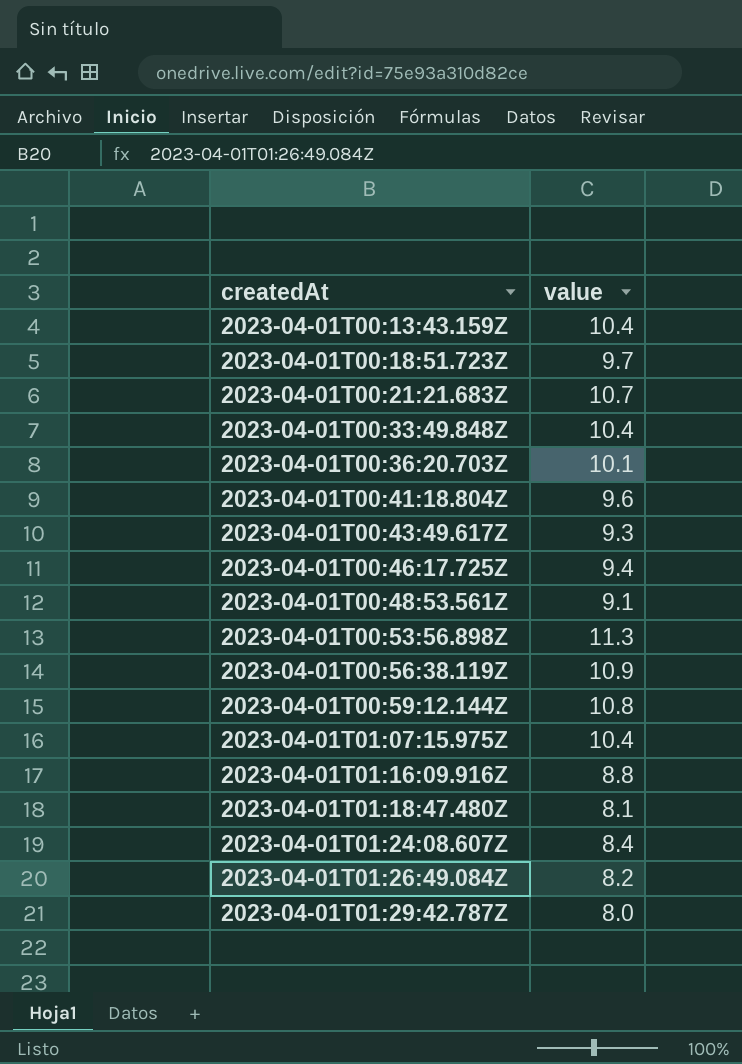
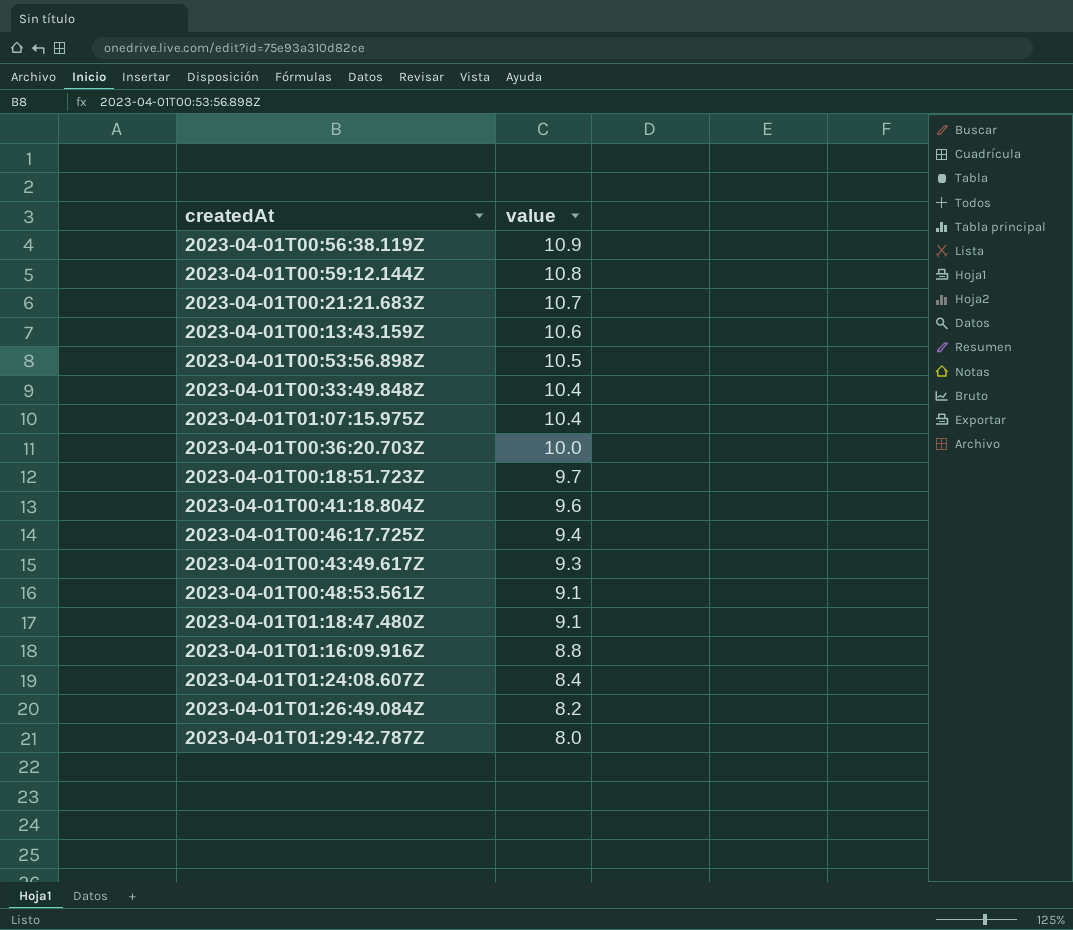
row order: createdAt ascending -> value descending
2023-04-01T00:13:43.159Z | value: 10.4 -> 10.6
2023-04-01T00:53:56.898Z | value: 11.3 -> 10.5
2023-04-01T00:36:20.703Z | value: 10.1 -> 10.0
2023-04-01T01:18:47.480Z | value: 8.1 -> 9.1

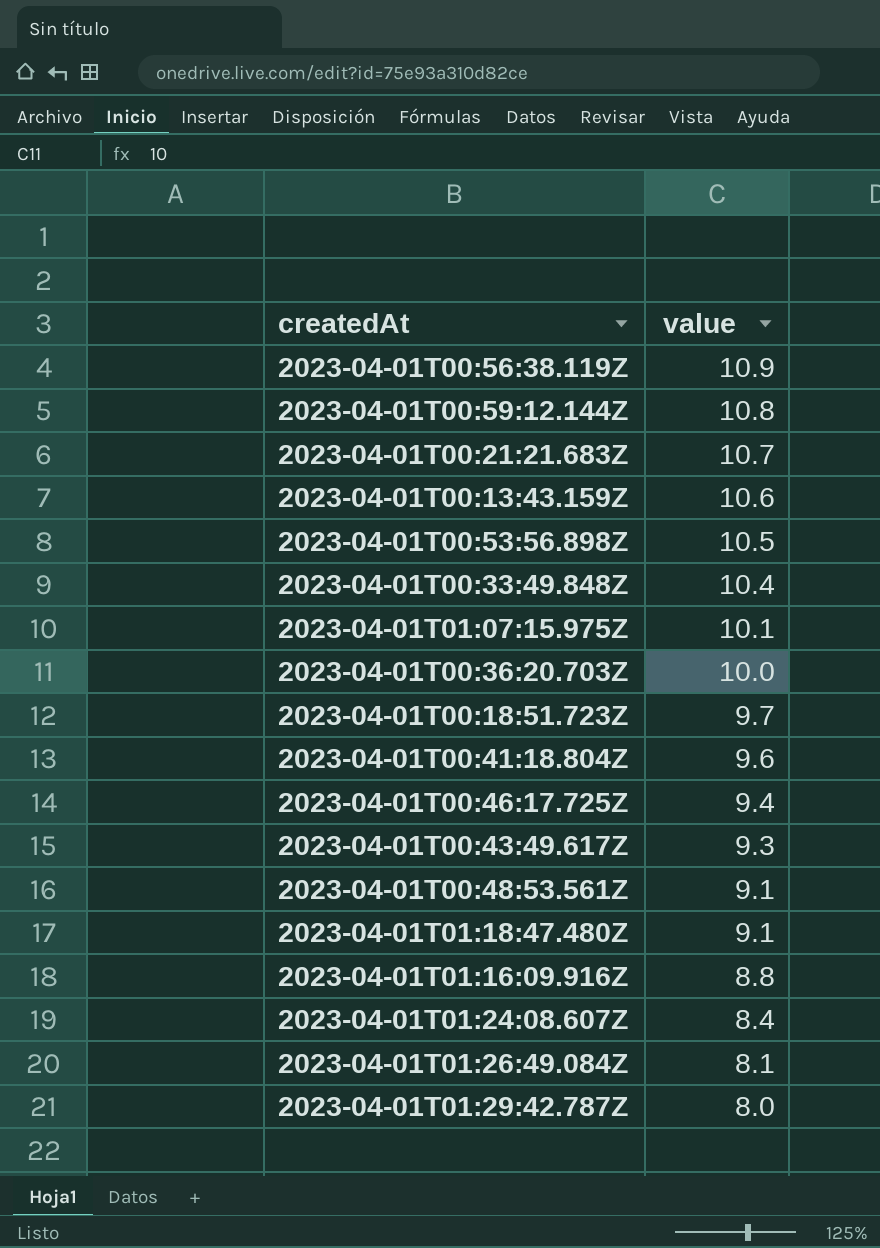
2023-04-01T01:07:15.975Z | value: 10.4 -> 10.1
2023-04-01T01:26:49.084Z | value: 8.2 -> 8.1

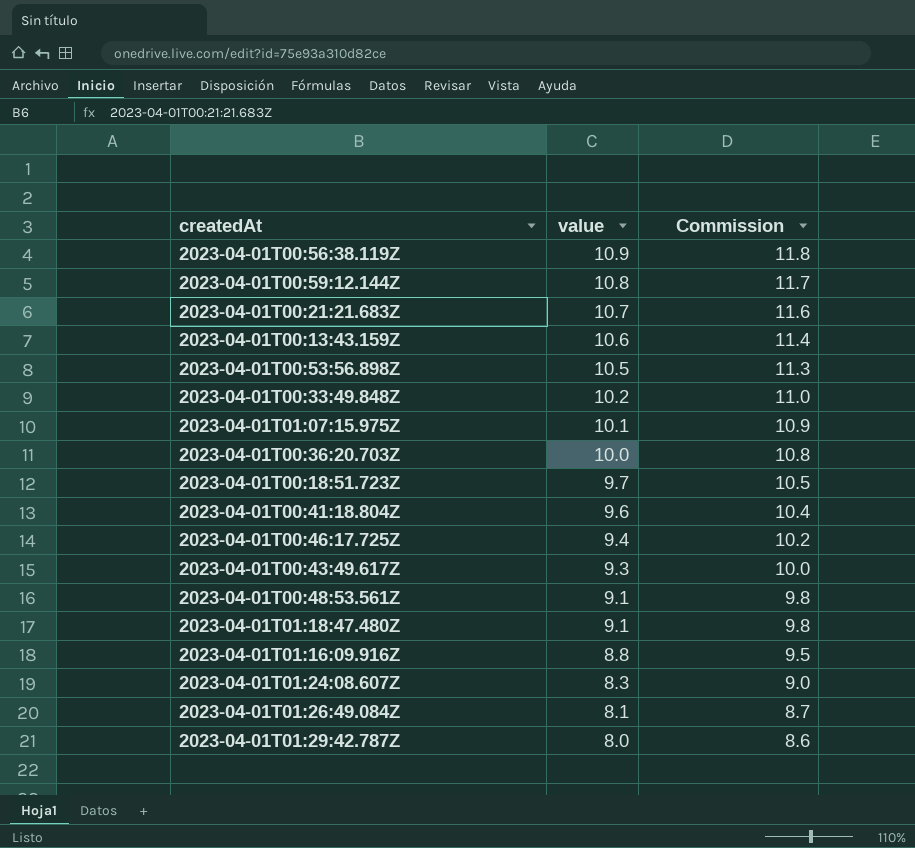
column Commission | formula: none -> [value] * 1.08
2023-04-01T00:33:49.848Z | value: 10.4 -> 10.2
2023-04-01T01:24:08.607Z | value: 8.4 -> 8.3

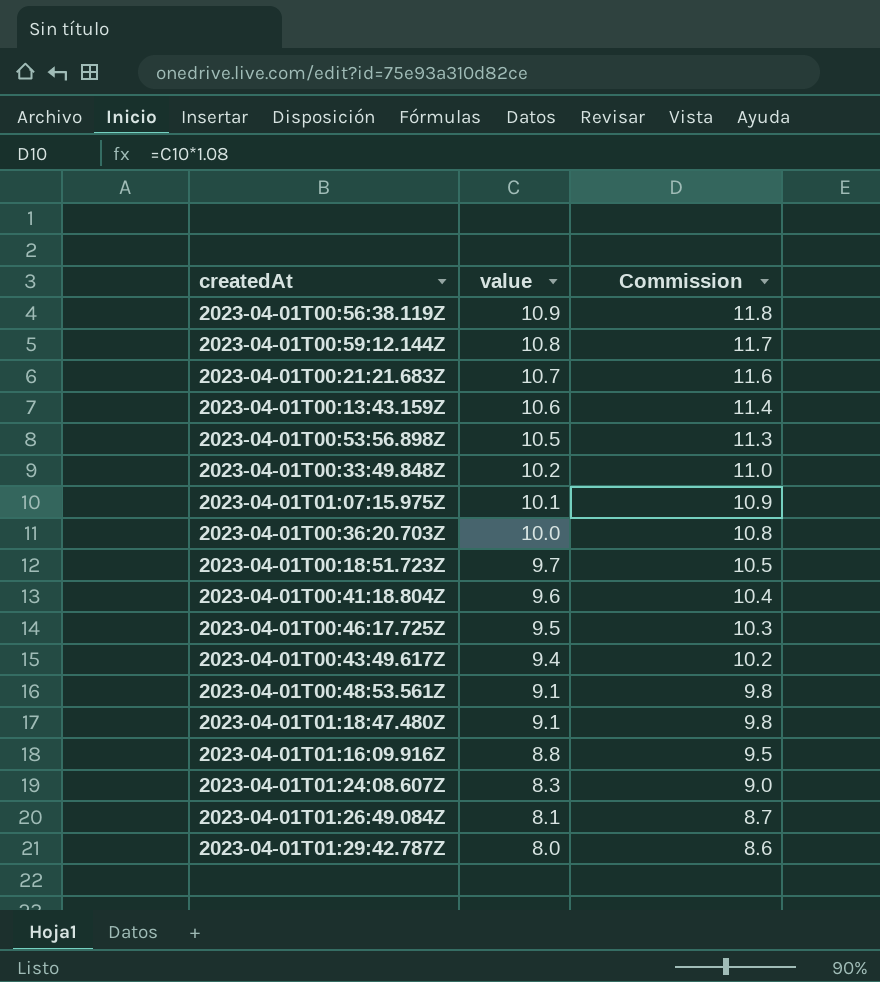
2023-04-01T00:46:17.725Z | value: 9.4 -> 9.5
2023-04-01T00:46:17.725Z | Commission: 10.2 -> 10.3
2023-04-01T00:43:49.617Z | value: 9.3 -> 9.4
2023-04-01T00:43:49.617Z | Commission: 10.0 -> 10.2

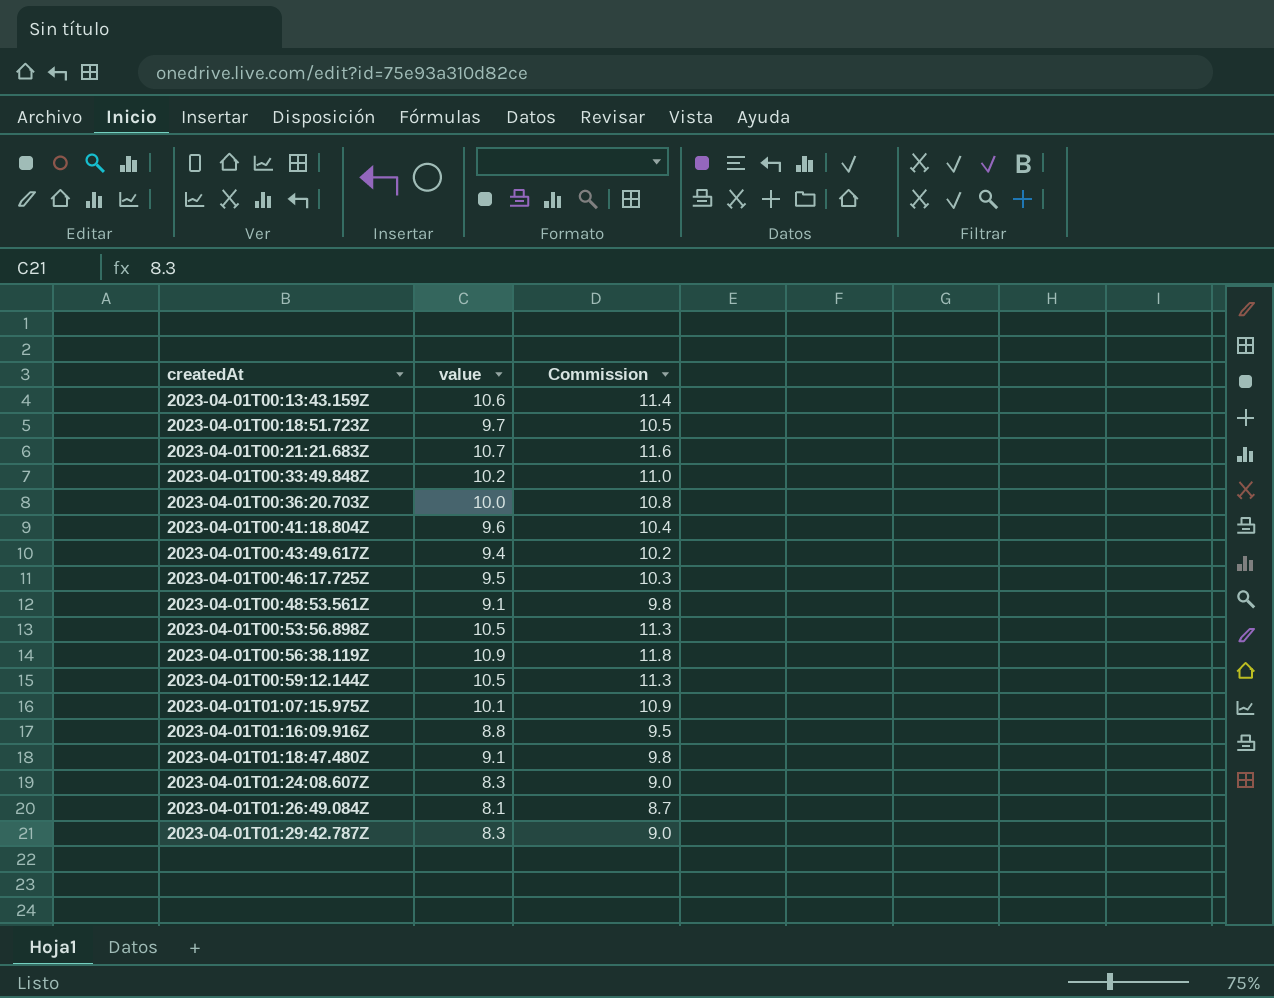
row order: value descending -> createdAt ascending
2023-04-01T00:59:12.144Z | value: 10.8 -> 10.5
2023-04-01T00:59:12.144Z | Commission: 11.7 -> 11.3
2023-04-01T01:29:42.787Z | value: 8.0 -> 8.3
2023-04-01T01:29:42.787Z | Commission: 8.6 -> 9.0

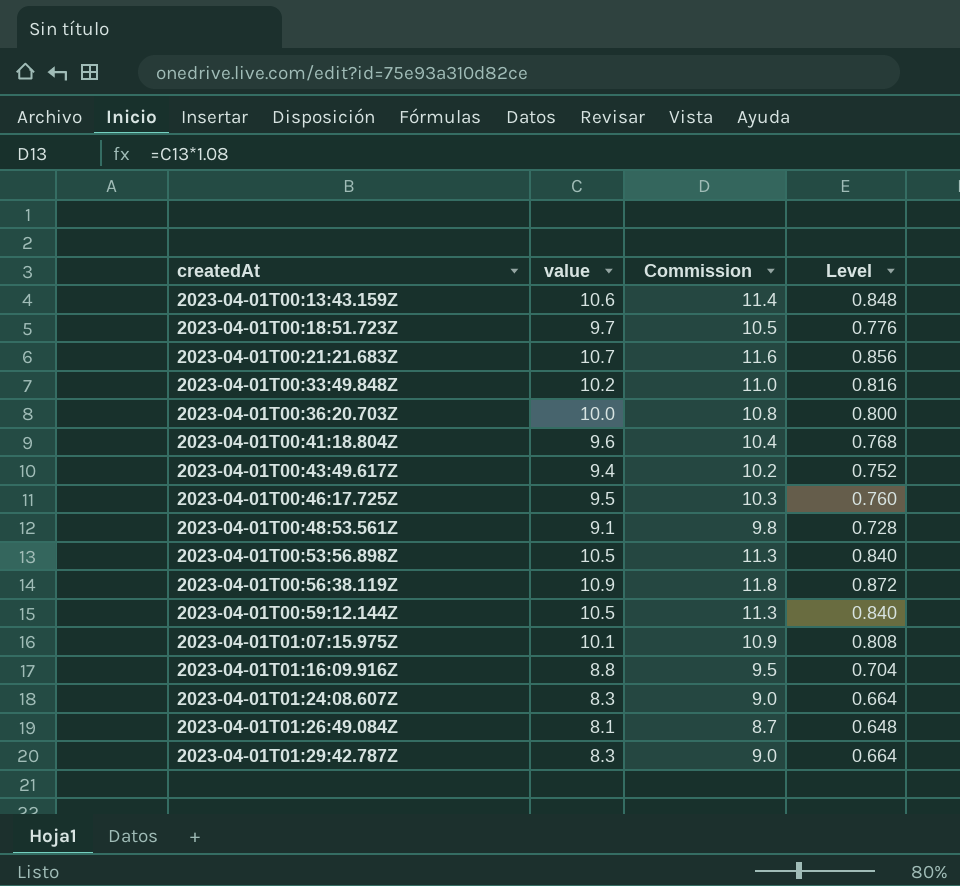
column Level | formula: none -> [value] * 0.08
row 2023-04-01T01:18:47.480Z: 9.1 | 9.8 -> none

